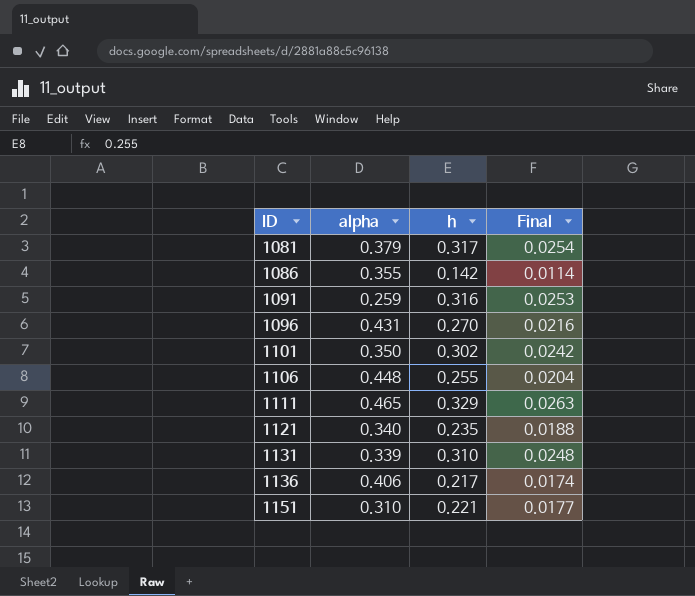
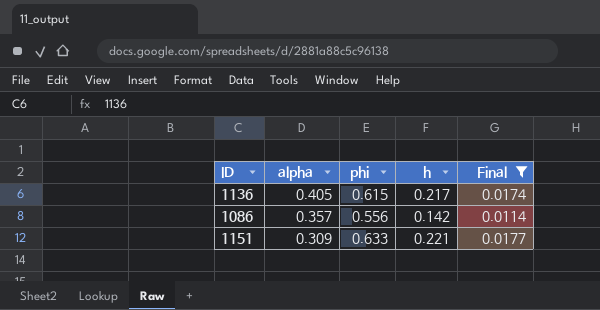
filter: none -> Final <= 0.0177
row order: ID ascending -> alpha descending
column phi | position: none -> 3
1136 | alpha: 0.406 -> 0.405
1086 | alpha: 0.355 -> 0.357
1151 | alpha: 0.310 -> 0.309

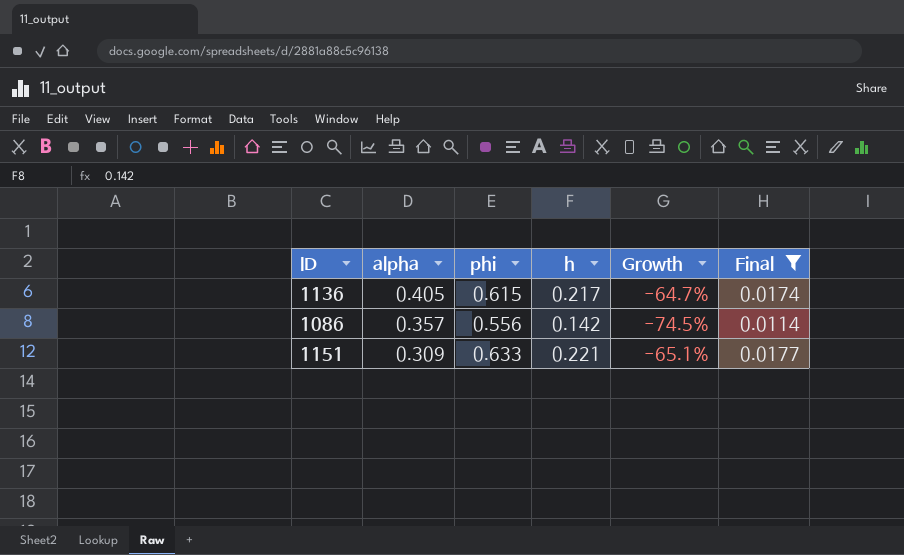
column Growth | formula: none -> ([h] - [phi]) / [phi]

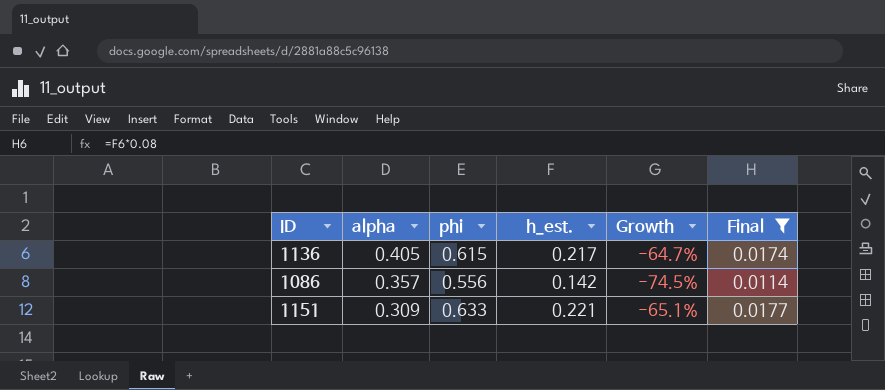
column name: h -> h_est.

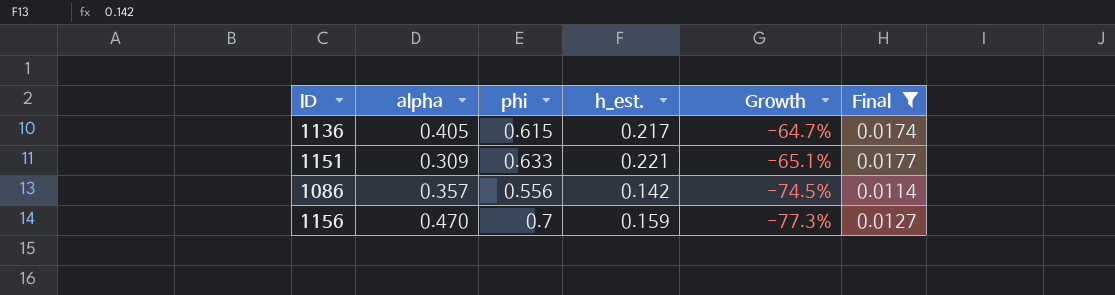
row order: alpha descending -> Growth descending
row 1156: none -> 0.470 | 0.7 | 0.159 | -77.3% | 0.0127

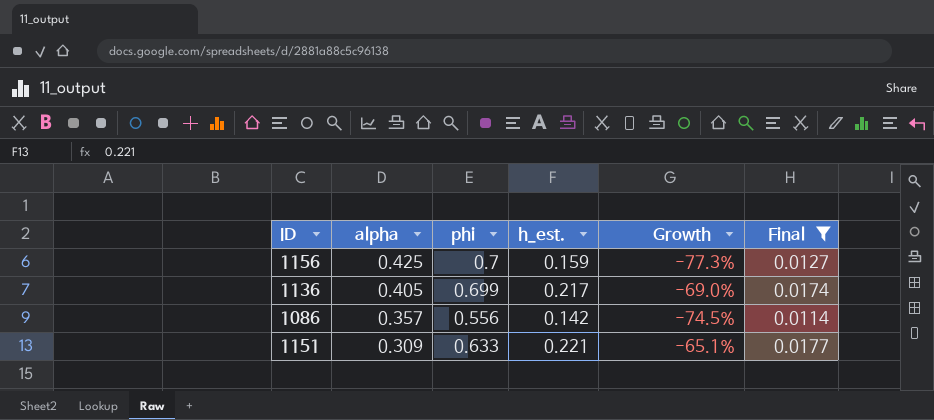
row order: Growth descending -> alpha descending
1156 | alpha: 0.470 -> 0.425
1136 | phi: 0.615 -> 0.699
1136 | Growth: -64.7% -> -69.0%

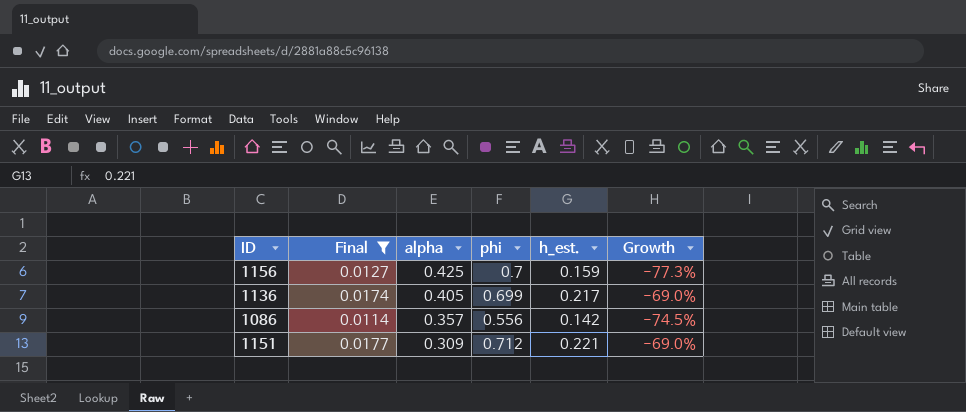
column Final | position: 6 -> 2
1151 | phi: 0.633 -> 0.712
1151 | Growth: -65.1% -> -69.0%

